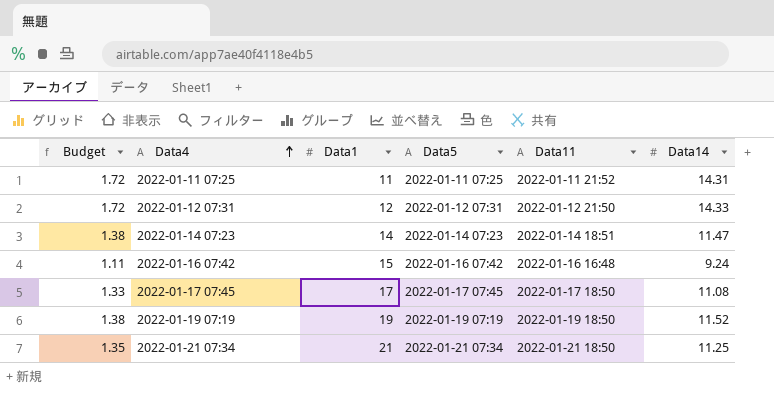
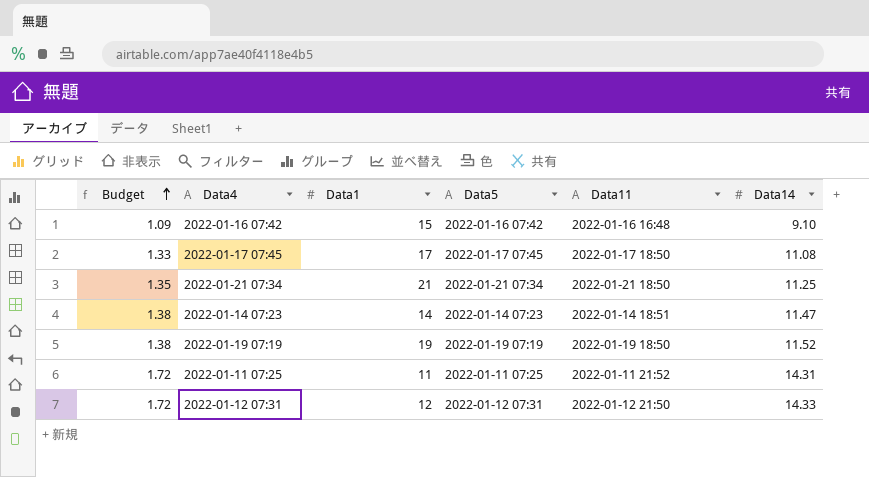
row order: Data4 ascending -> Budget ascending
2022-01-16 07:42 | Budget: 1.11 -> 1.09
2022-01-16 07:42 | Data14: 9.24 -> 9.10

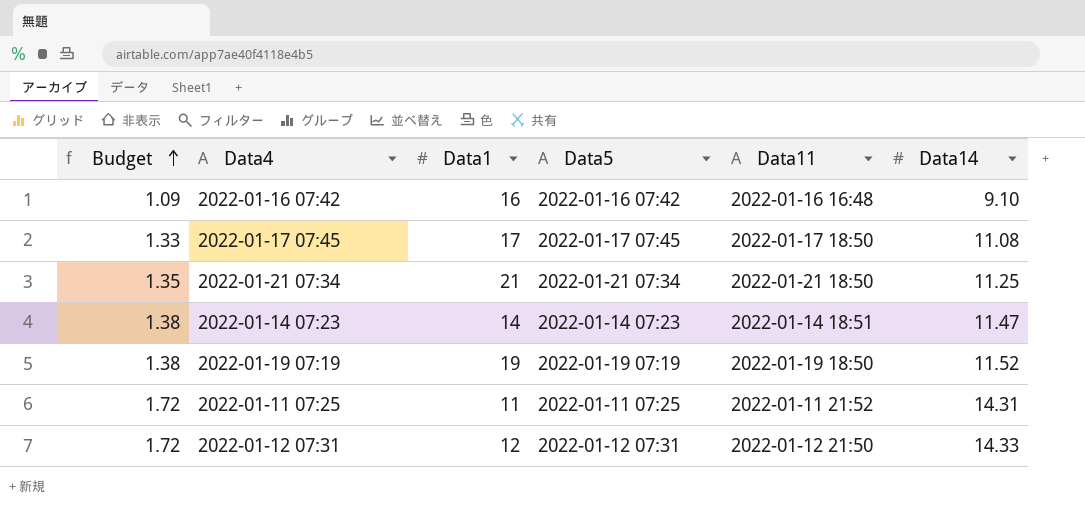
2022-01-16 07:42 | Data1: 15 -> 16

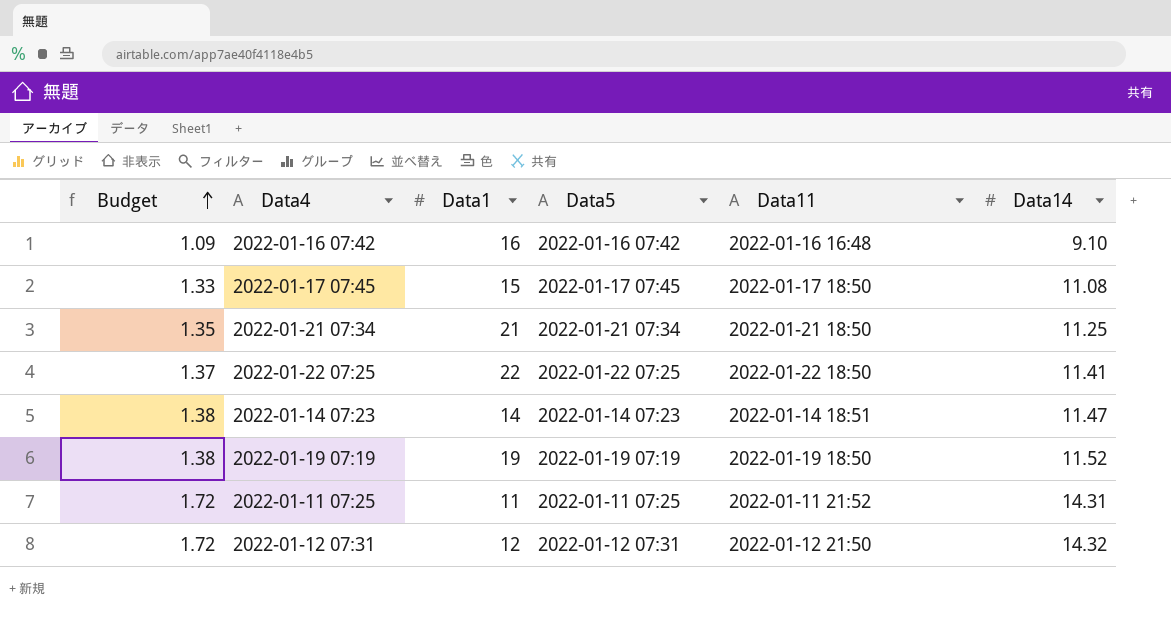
2022-01-17 07:45 | Data1: 17 -> 15
row 2022-01-22 07:25: none -> 1.37 | 22 | 2022-01-22 07:25 | 2022-01-22 18:50 | 11.41
2022-01-12 07:31 | Data14: 14.33 -> 14.32

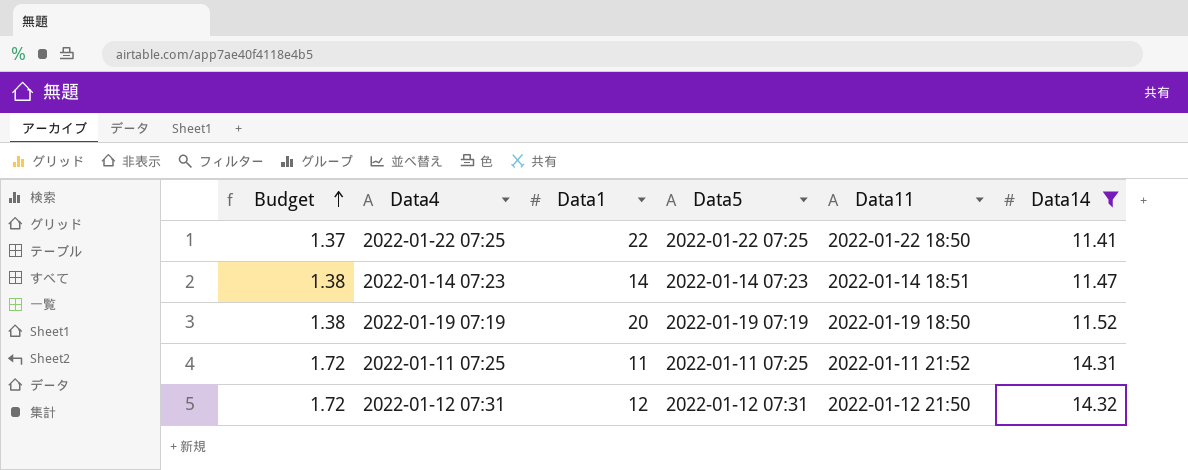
filter: none -> Data14 >= 11.41
2022-01-19 07:19 | Data1: 19 -> 20

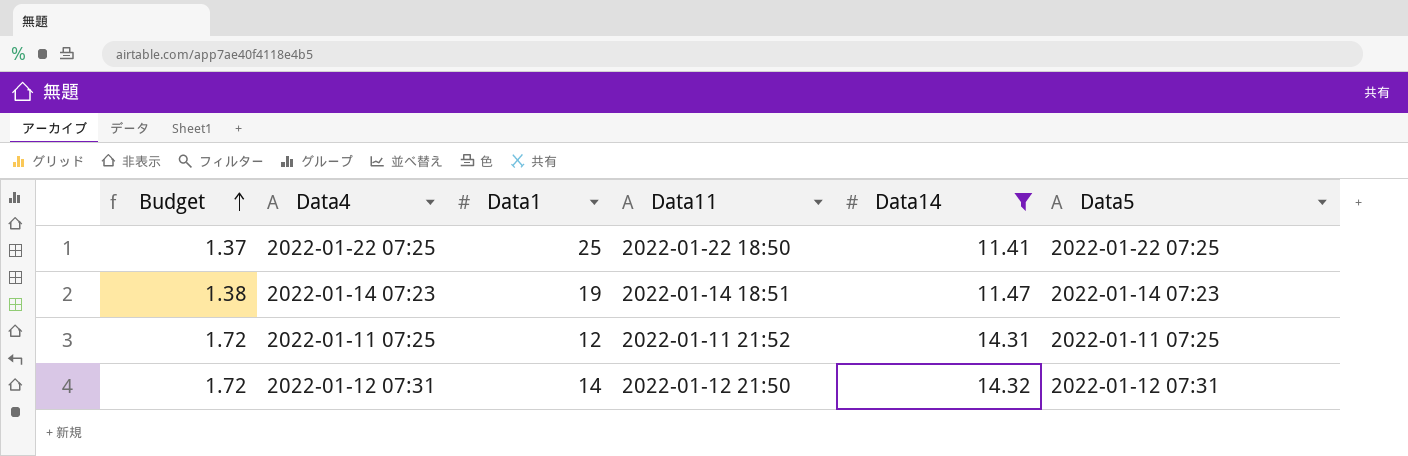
column Data5 | position: 4 -> 6
row 2022-01-19 07:19: 1.38 | 20 | 2022-01-19 07:19 | 2022-01-19 18:50 | 11.52 -> none
2022-01-22 07:25 | Data1: 22 -> 25
2022-01-14 07:23 | Data1: 14 -> 19
2022-01-11 07:25 | Data1: 11 -> 12
2022-01-12 07:31 | Data1: 12 -> 14

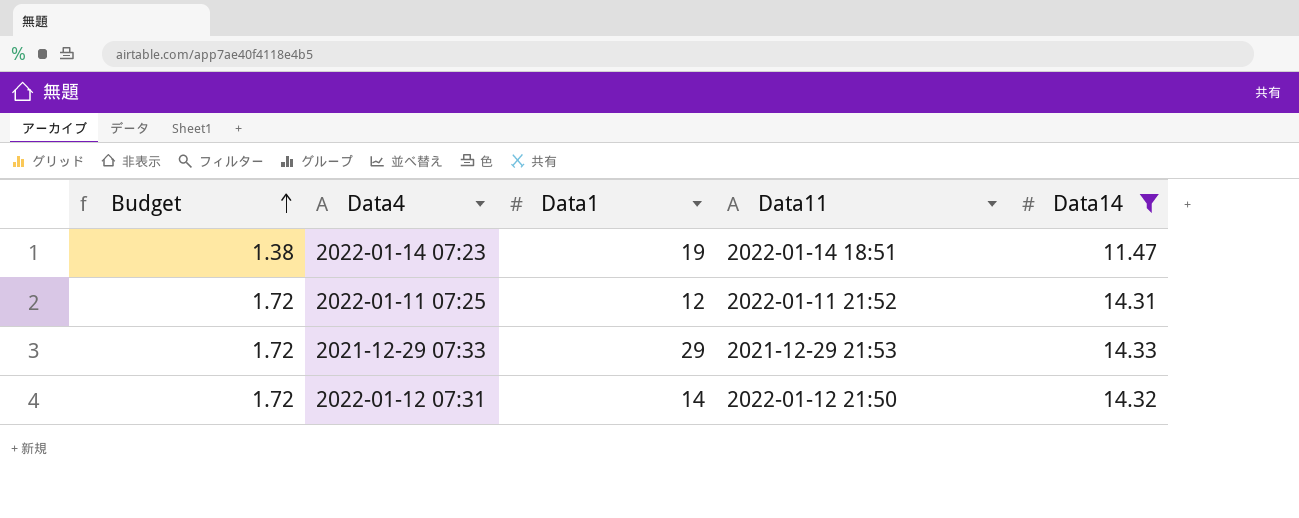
column Data5 | position: 6 -> none
row 2022-01-22 07:25: 1.37 | 25 | 2022-01-22 18:50 | 11.41 | 2022-01-22 07:25 -> none
row 2021-12-29 07:33: none -> 1.72 | 29 | 2021-12-29 21:53 | 14.33

